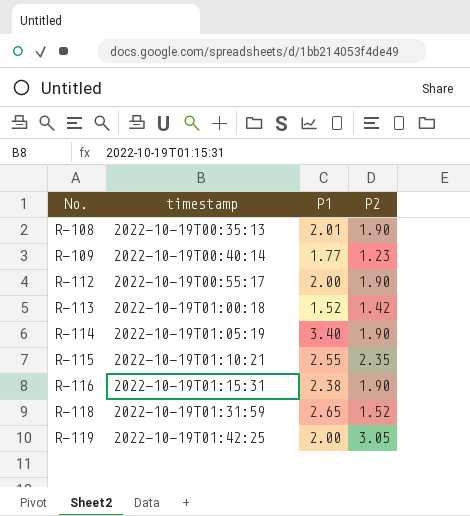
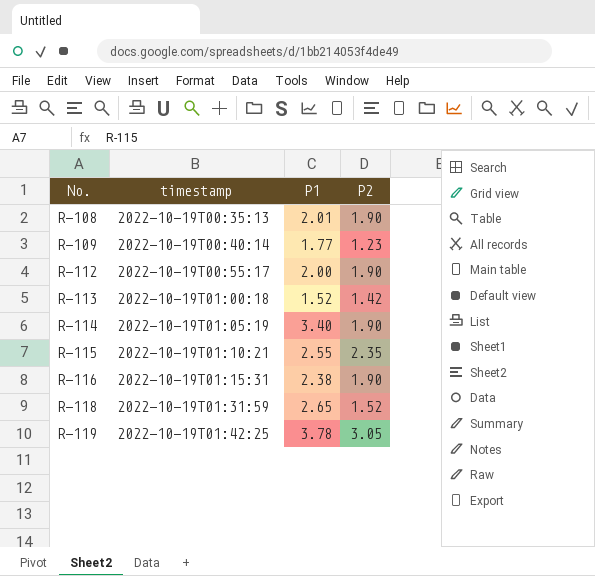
R-119 | P1: 2.00 -> 3.78

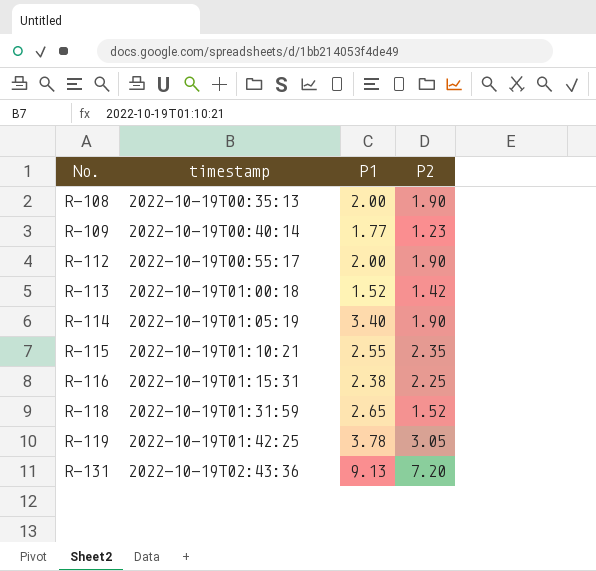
R-108 | P1: 2.01 -> 2.00
R-116 | P2: 1.90 -> 2.25
row R-131: none -> 2022-10-19T02:43:36 | 9.13 | 7.20

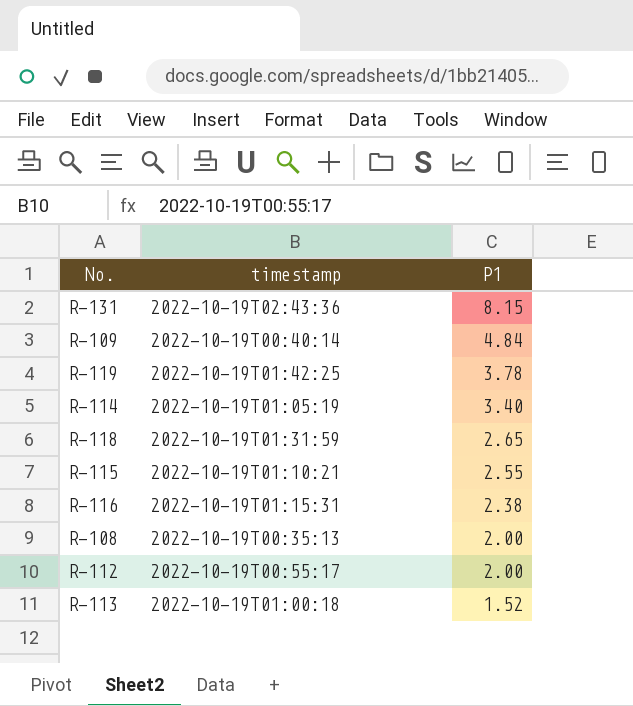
row order: No. ascending -> P1 descending
column P2 | position: 4 -> none
R-131 | P1: 9.13 -> 8.15
R-109 | P1: 1.77 -> 4.84

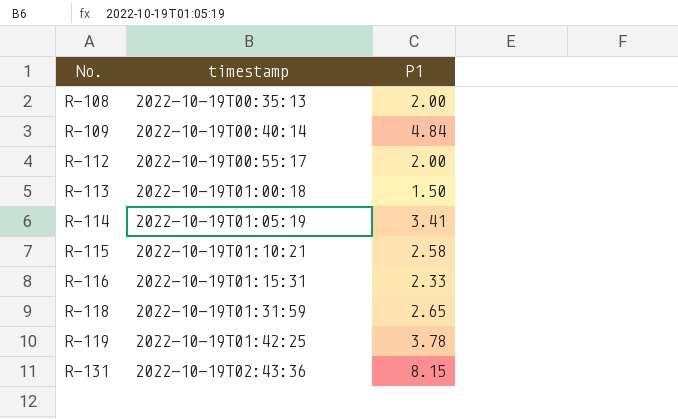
row order: P1 descending -> No. ascending
R-113 | P1: 1.52 -> 1.50
R-114 | P1: 3.40 -> 3.41
R-115 | P1: 2.55 -> 2.58
R-116 | P1: 2.38 -> 2.33

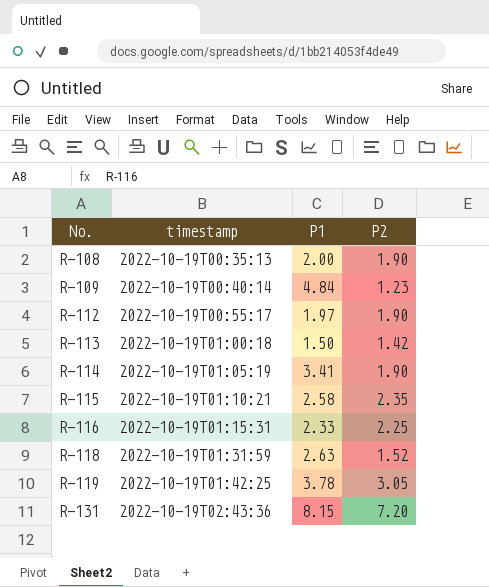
column P2 | position: none -> 4
R-112 | P1: 2.00 -> 1.97
R-118 | P1: 2.65 -> 2.63

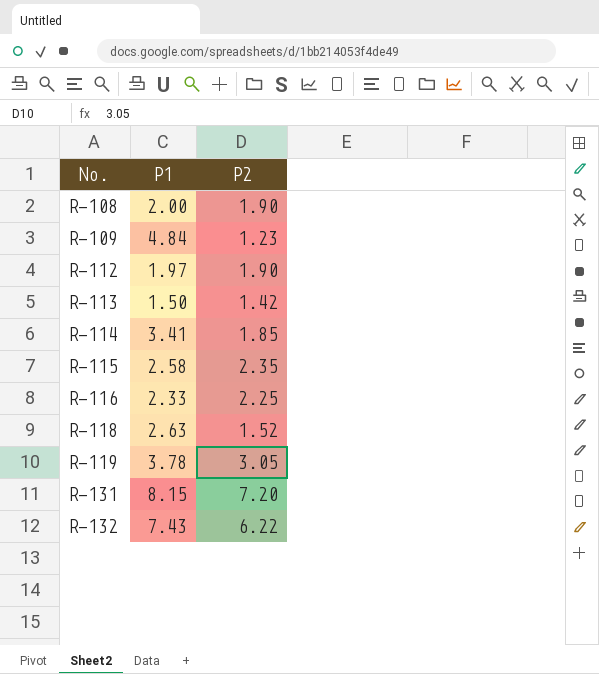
column timestamp | position: 2 -> none
R-114 | P2: 1.90 -> 1.85
row R-132: none -> 7.43 | 6.22

